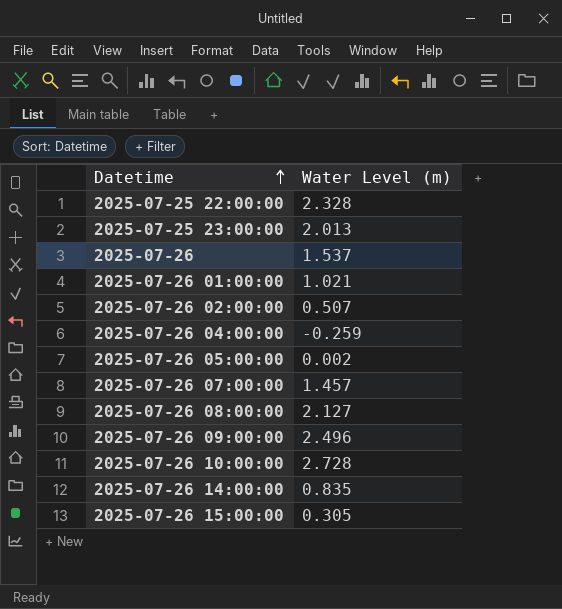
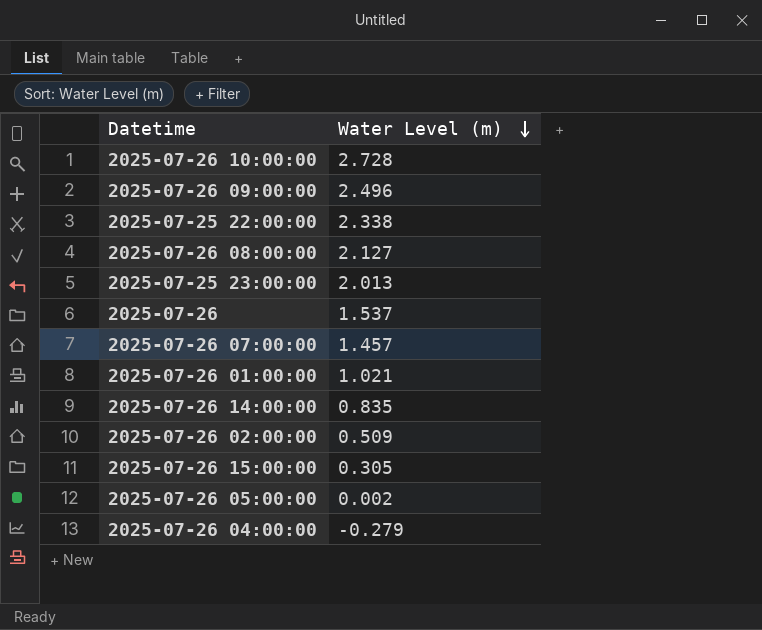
row order: Datetime ascending -> Water Level (m) descending
2025-07-25 22:00:00 | Water Level (m): 2.328 -> 2.338
2025-07-26 02:00:00 | Water Level (m): 0.507 -> 0.509
2025-07-26 04:00:00 | Water Level (m): -0.259 -> -0.279

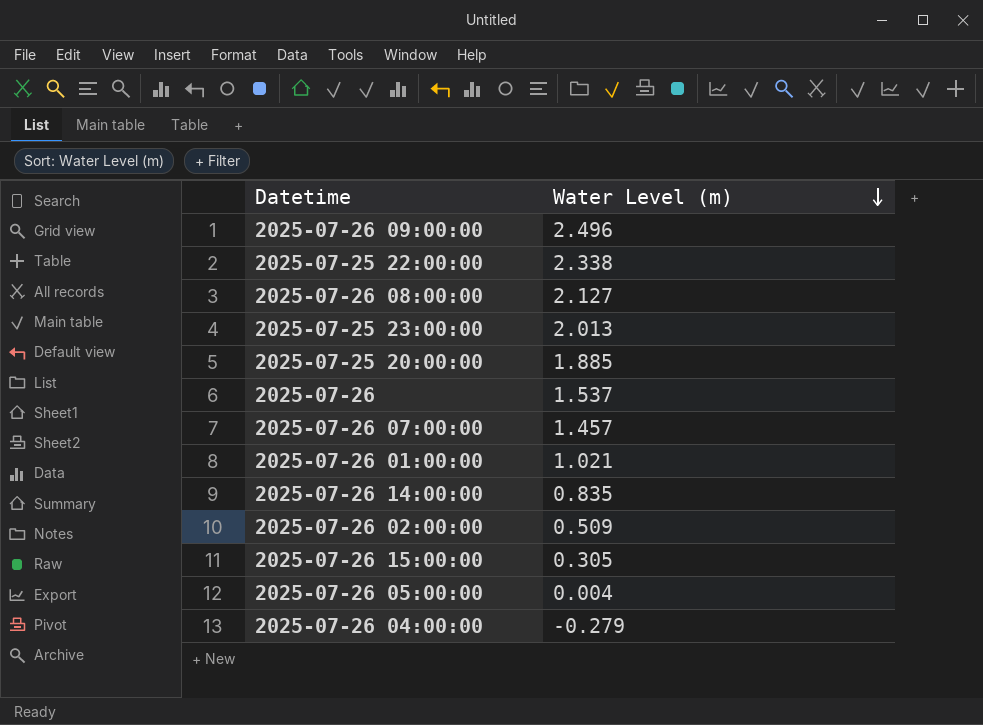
row 2025-07-26 10:00:00: 2.728 -> none
row 2025-07-25 20:00:00: none -> 1.885
2025-07-26 05:00:00 | Water Level (m): 0.002 -> 0.004

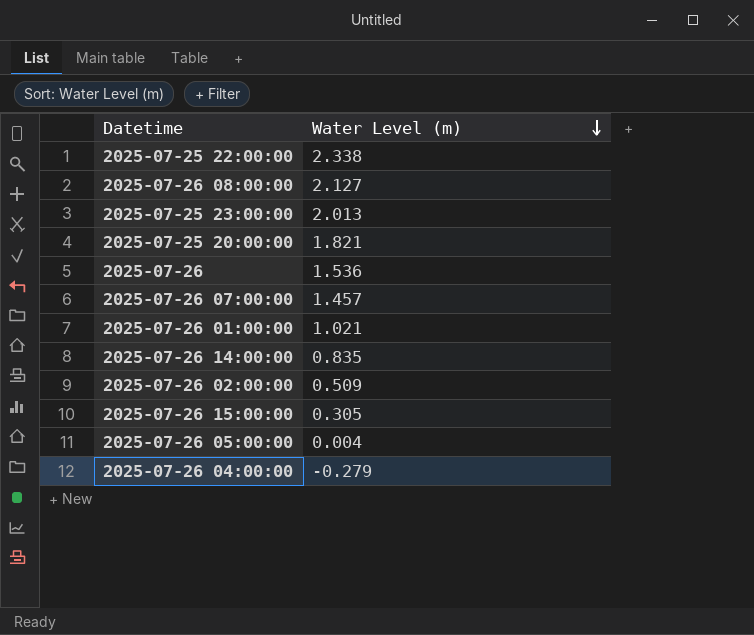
row 2025-07-26 09:00:00: 2.496 -> none
2025-07-25 20:00:00 | Water Level (m): 1.885 -> 1.821
2025-07-26 | Water Level (m): 1.537 -> 1.536

